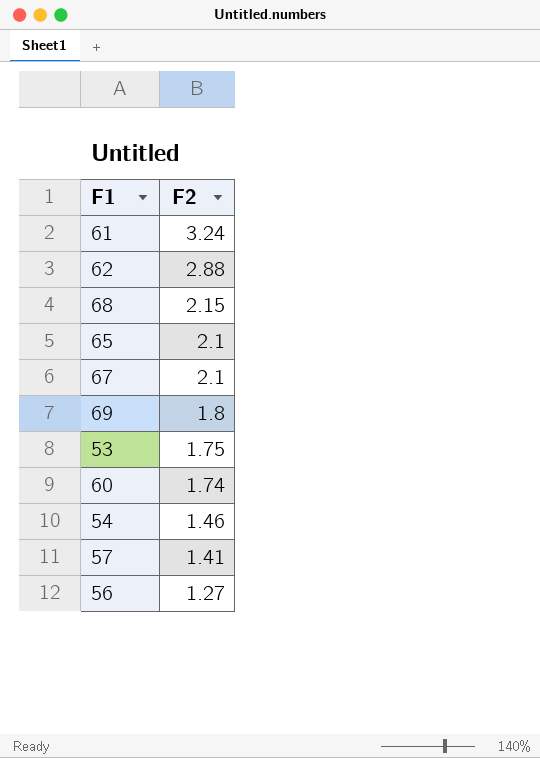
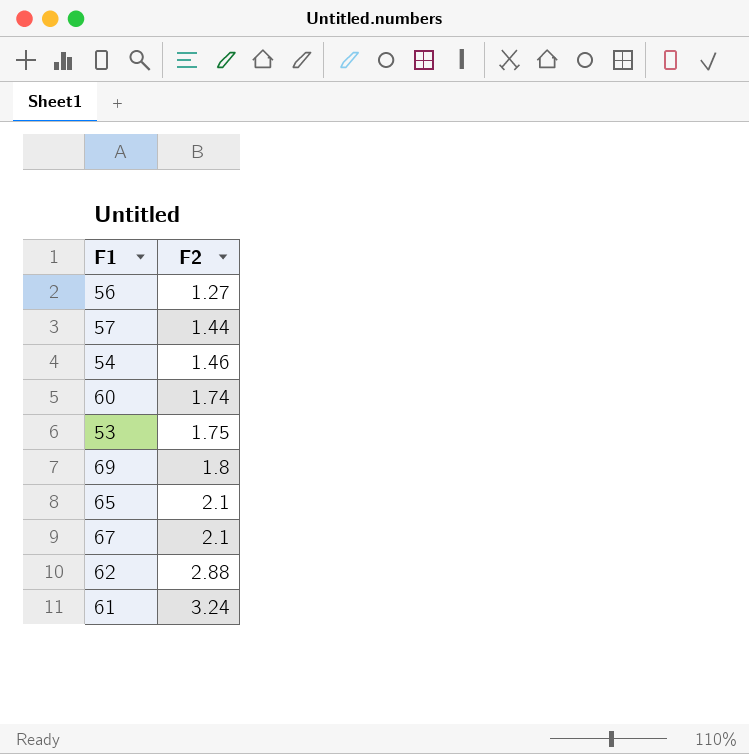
row order: F2 descending -> F2 ascending
row 68: 2.15 -> none
57 | F2: 1.41 -> 1.44

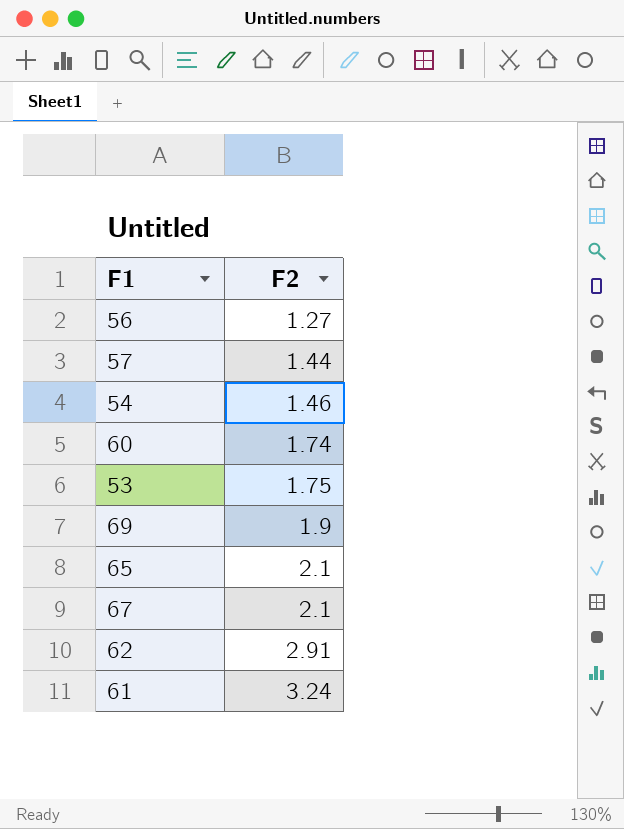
69 | F2: 1.8 -> 1.9
62 | F2: 2.88 -> 2.91

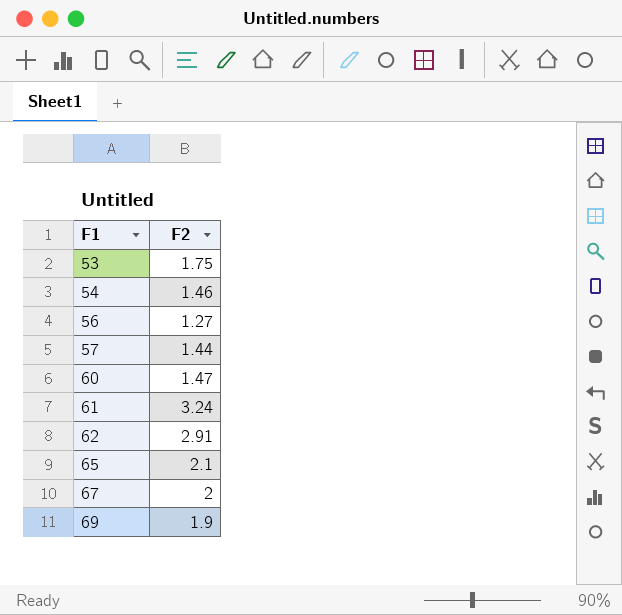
row order: F2 ascending -> F1 ascending
60 | F2: 1.74 -> 1.47
67 | F2: 2.1 -> 2

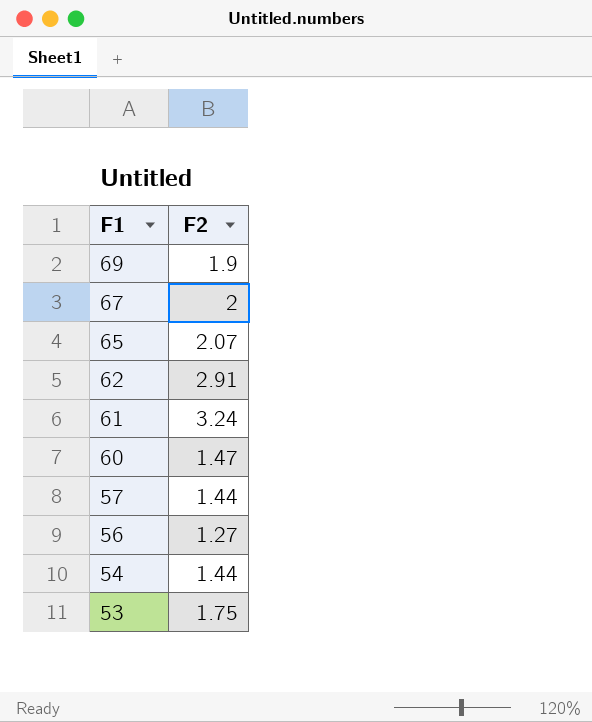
row order: F1 ascending -> F1 descending
65 | F2: 2.1 -> 2.07
54 | F2: 1.46 -> 1.44

